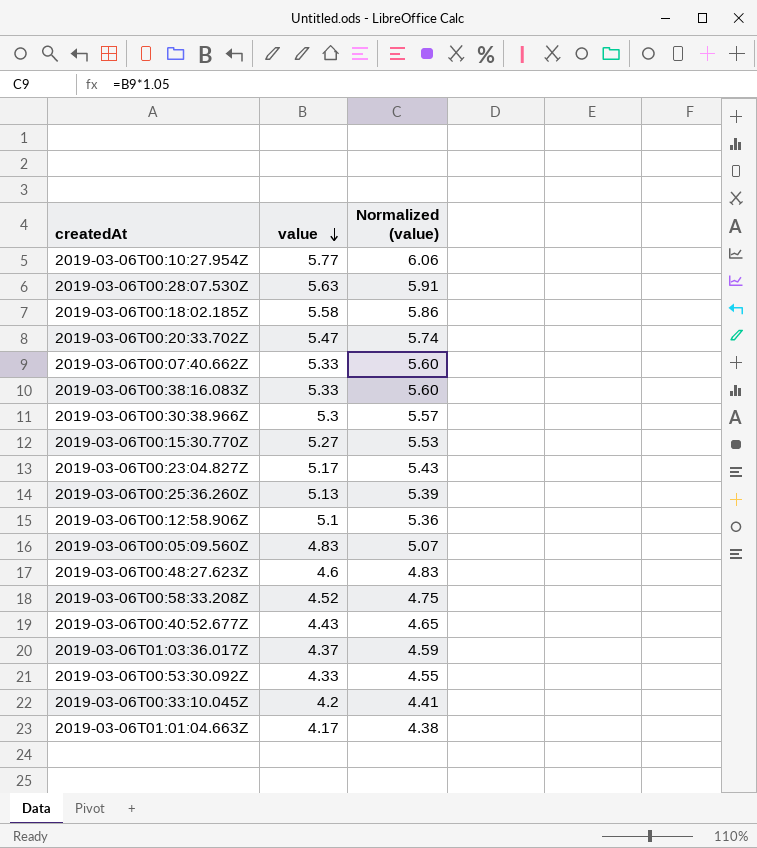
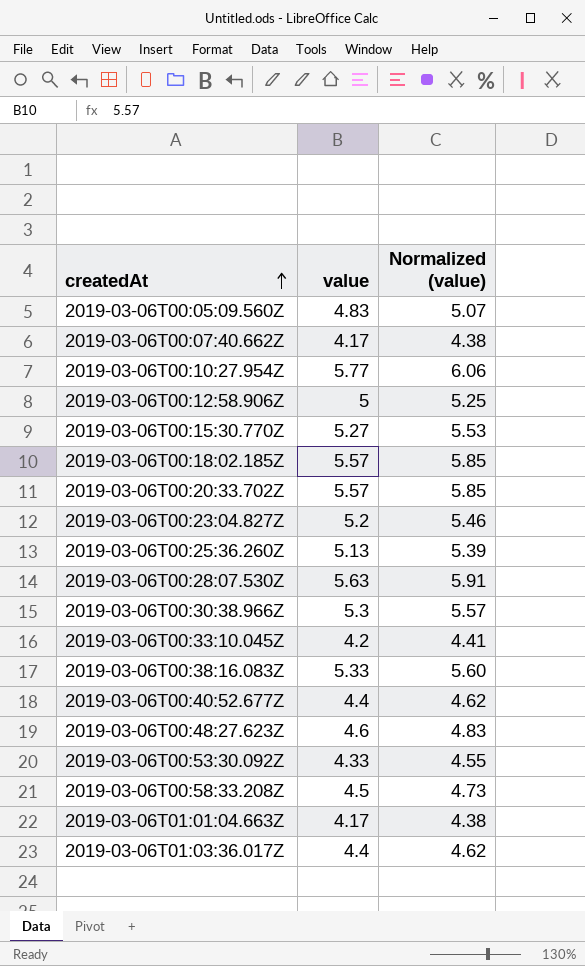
row order: value descending -> createdAt ascending
2019-03-06T00:07:40.662Z | value: 5.33 -> 4.17
2019-03-06T00:07:40.662Z | Normalized (value): 5.60 -> 4.38
2019-03-06T00:12:58.906Z | value: 5.1 -> 5
2019-03-06T00:12:58.906Z | Normalized (value): 5.36 -> 5.25
2019-03-06T00:18:02.185Z | value: 5.58 -> 5.57
2019-03-06T00:18:02.185Z | Normalized (value): 5.86 -> 5.85
2019-03-06T00:20:33.702Z | value: 5.47 -> 5.57
2019-03-06T00:20:33.702Z | Normalized (value): 5.74 -> 5.85
2019-03-06T00:23:04.827Z | value: 5.17 -> 5.2
2019-03-06T00:23:04.827Z | Normalized (value): 5.43 -> 5.46
2019-03-06T00:40:52.677Z | value: 4.43 -> 4.4
2019-03-06T00:40:52.677Z | Normalized (value): 4.65 -> 4.62
2019-03-06T00:58:33.208Z | value: 4.52 -> 4.5
2019-03-06T00:58:33.208Z | Normalized (value): 4.75 -> 4.73
2019-03-06T01:03:36.017Z | value: 4.37 -> 4.4
2019-03-06T01:03:36.017Z | Normalized (value): 4.59 -> 4.62

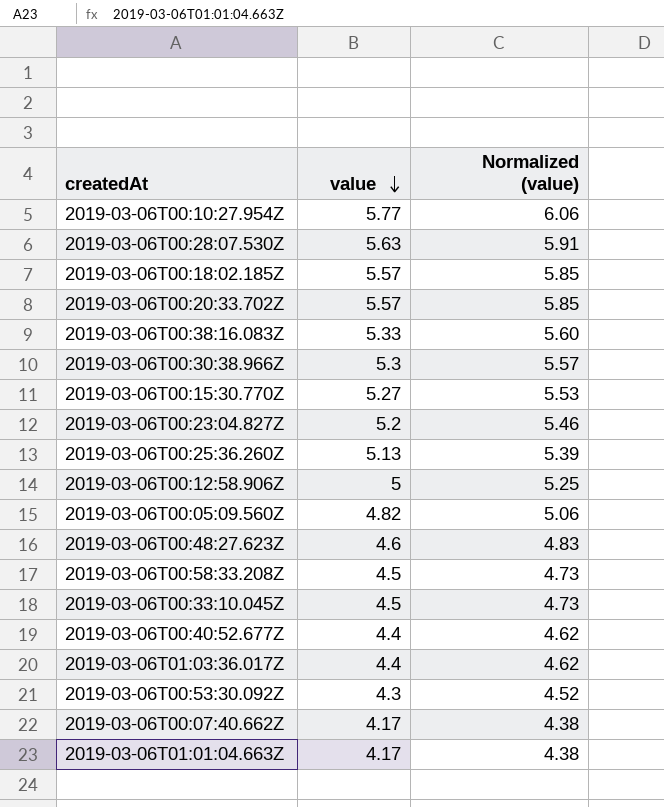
row order: createdAt ascending -> value descending
2019-03-06T00:05:09.560Z | value: 4.83 -> 4.82
2019-03-06T00:05:09.560Z | Normalized (value): 5.07 -> 5.06
2019-03-06T00:33:10.045Z | value: 4.2 -> 4.5
2019-03-06T00:33:10.045Z | Normalized (value): 4.41 -> 4.73
2019-03-06T00:53:30.092Z | value: 4.33 -> 4.3
2019-03-06T00:53:30.092Z | Normalized (value): 4.55 -> 4.52

